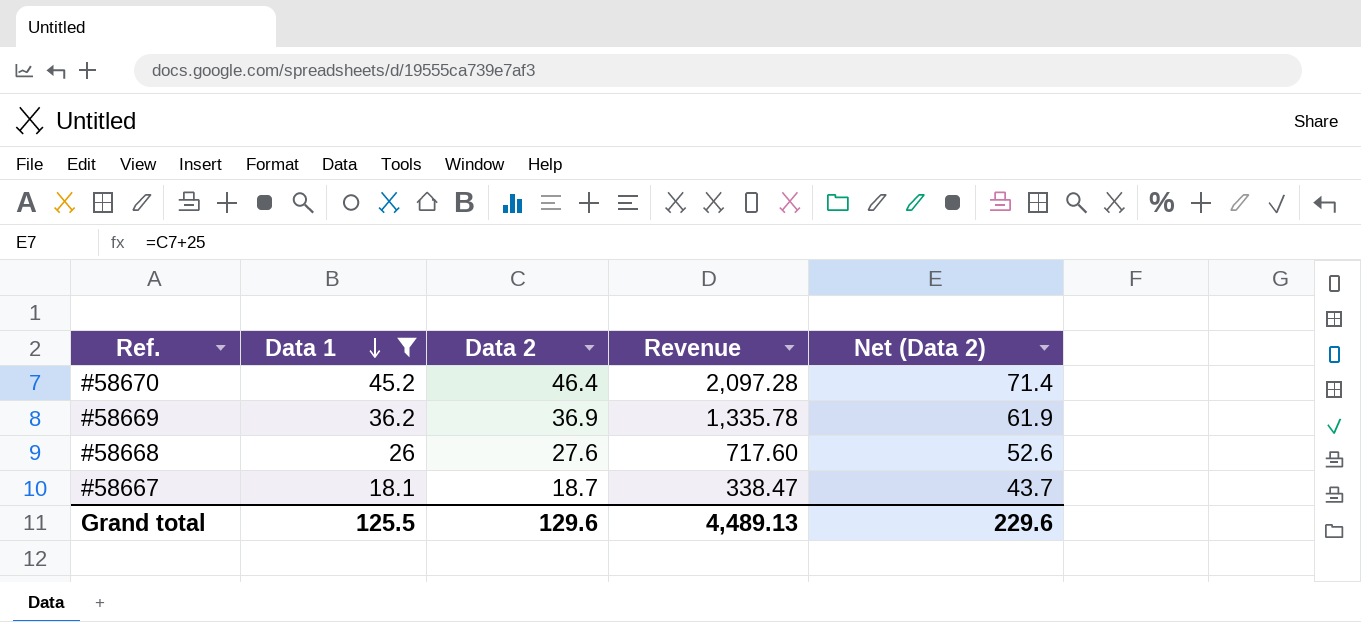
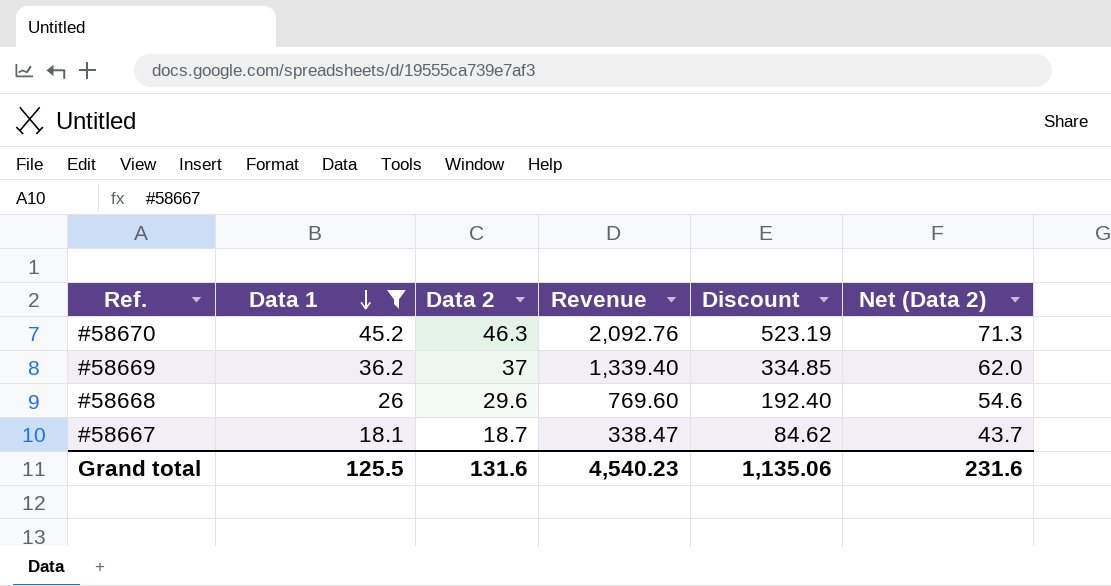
column Discount | formula: none -> [Revenue] * 0.25
#58670 | Data 2: 46.4 -> 46.3
#58670 | Revenue: 2,097.28 -> 2,092.76
#58670 | Net (Data 2): 71.4 -> 71.3
#58669 | Data 2: 36.9 -> 37
#58669 | Revenue: 1,335.78 -> 1,339.40
#58669 | Net (Data 2): 61.9 -> 62.0
#58668 | Data 2: 27.6 -> 29.6
#58668 | Revenue: 717.60 -> 769.60
#58668 | Net (Data 2): 52.6 -> 54.6
Grand total | Data 2: 129.6 -> 131.6
Grand total | Revenue: 4,489.13 -> 4,540.23
Grand total | Net (Data 2): 229.6 -> 231.6

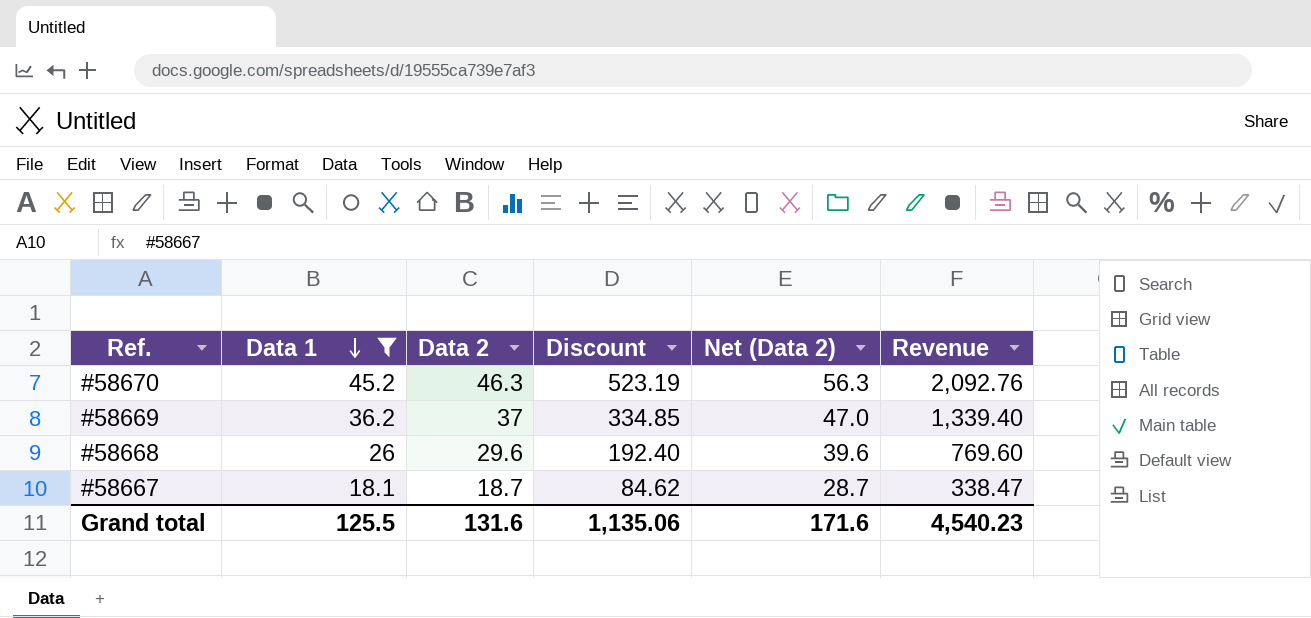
column Net (Data 2) | formula: [Data 2] + 25 -> [Data 2] + 10
column Revenue | position: 4 -> 6
Grand total | Net (Data 2): 231.6 -> 171.6

